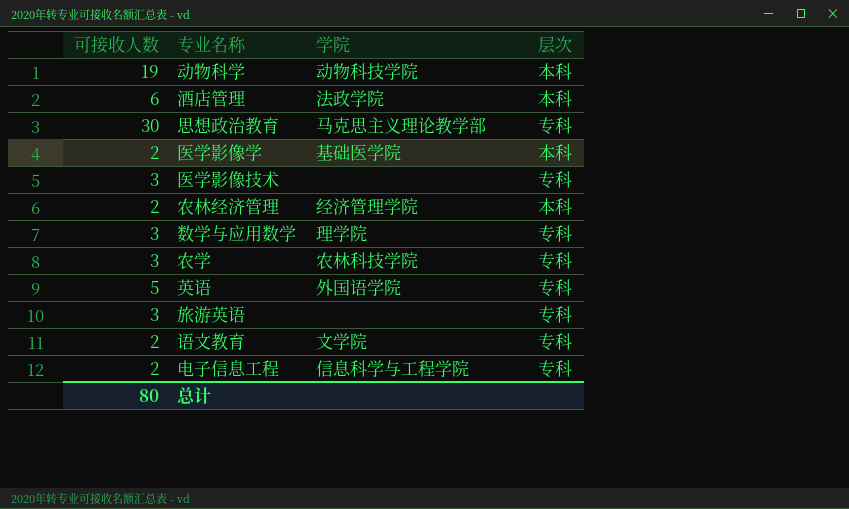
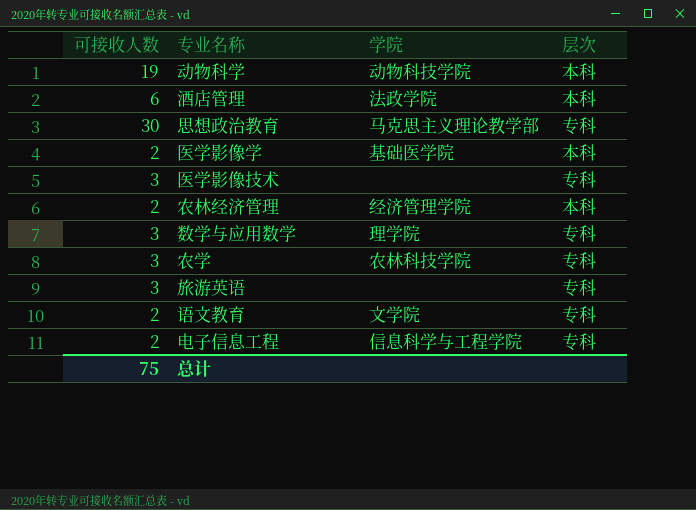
row 英语: 5 | 外国语学院 | 专科 -> none
总计 | 可接收人数: 80 -> 75

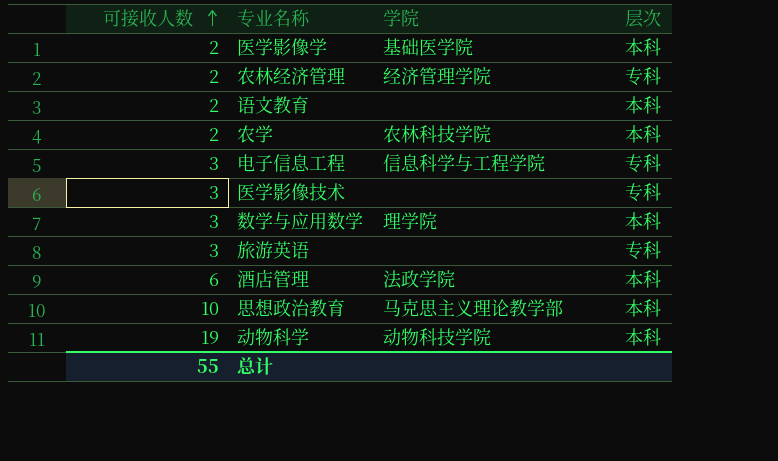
row order: none -> 可接收人数 ascending
农林经济管理 | 层次: 本科 -> 专科
语文教育 | 学院: 文学院 -> none
语文教育 | 层次: 专科 -> 本科
农学 | 可接收人数: 3 -> 2
农学 | 层次: 专科 -> 本科
电子信息工程 | 可接收人数: 2 -> 3
数学与应用数学 | 层次: 专科 -> 本科
思想政治教育 | 可接收人数: 30 -> 10
思想政治教育 | 层次: 专科 -> 本科
总计 | 可接收人数: 75 -> 55

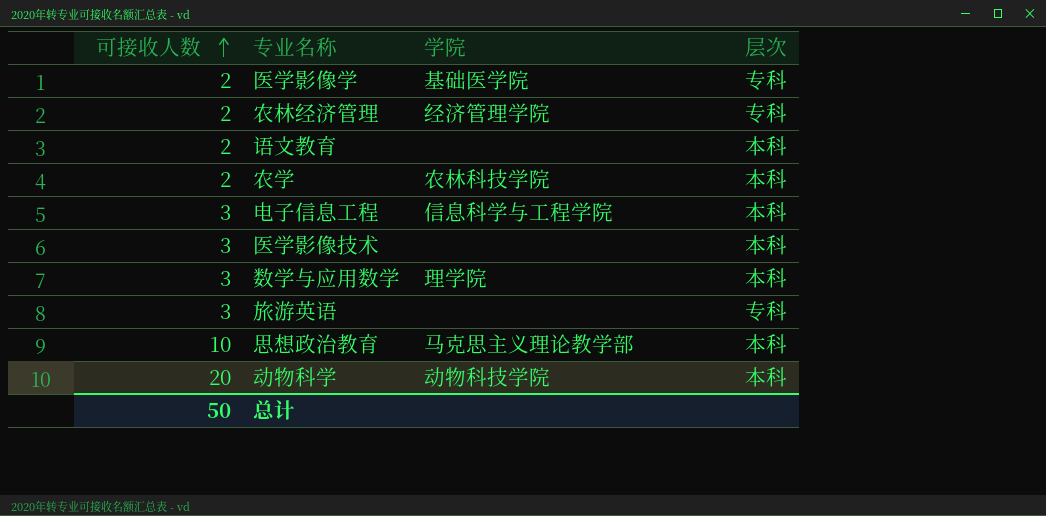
row 酒店管理: 6 | 法政学院 | 本科 -> none
医学影像学 | 层次: 本科 -> 专科
电子信息工程 | 层次: 专科 -> 本科
医学影像技术 | 层次: 专科 -> 本科
动物科学 | 可接收人数: 19 -> 20
总计 | 可接收人数: 55 -> 50

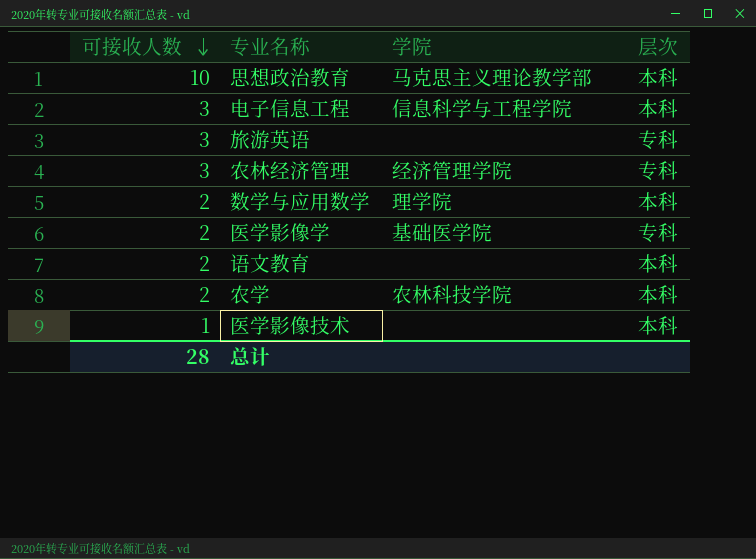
row order: 可接收人数 ascending -> 可接收人数 descending
row 动物科学: 20 | 动物科技学院 | 本科 -> none
农林经济管理 | 可接收人数: 2 -> 3
数学与应用数学 | 可接收人数: 3 -> 2
医学影像技术 | 可接收人数: 3 -> 1
总计 | 可接收人数: 50 -> 28

